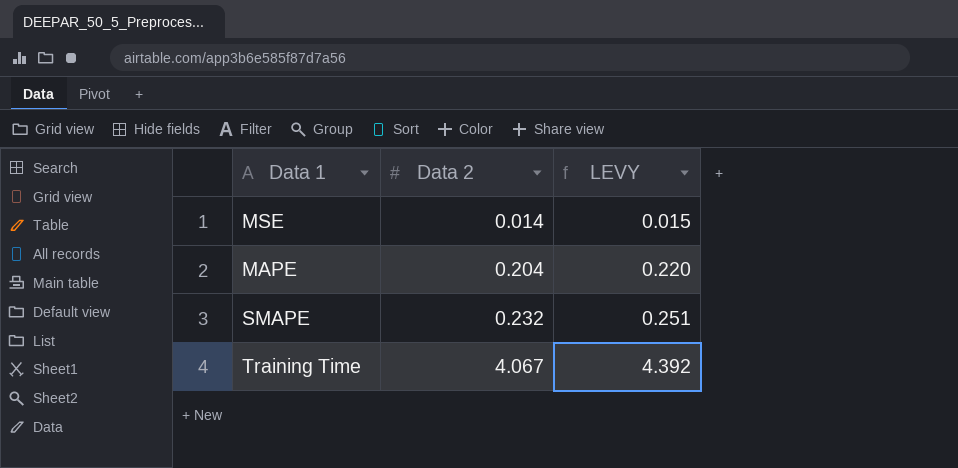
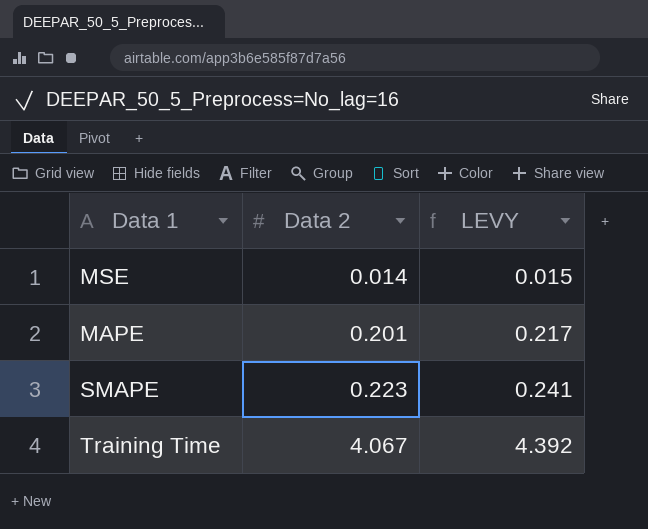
MAPE | Data 2: 0.204 -> 0.201
MAPE | LEVY: 0.220 -> 0.217
SMAPE | Data 2: 0.232 -> 0.223
SMAPE | LEVY: 0.251 -> 0.241

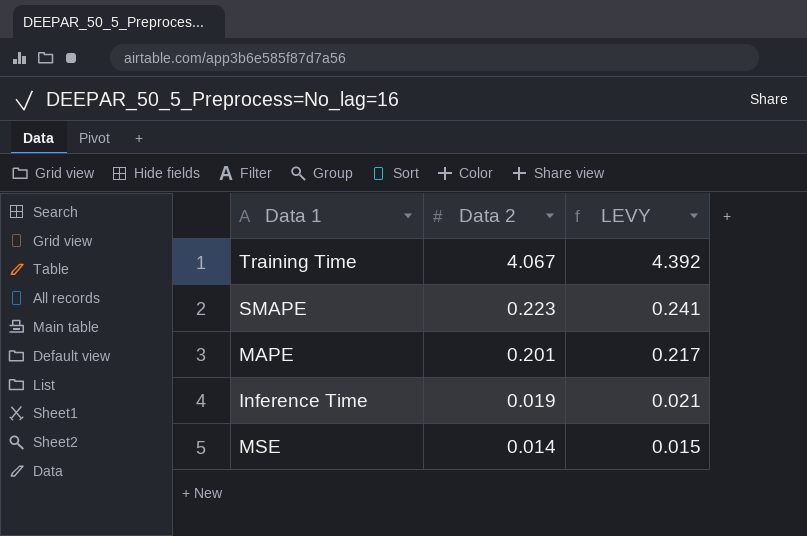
row order: Data 2 ascending -> Data 2 descending
row Inference Time: none -> 0.019 | 0.021

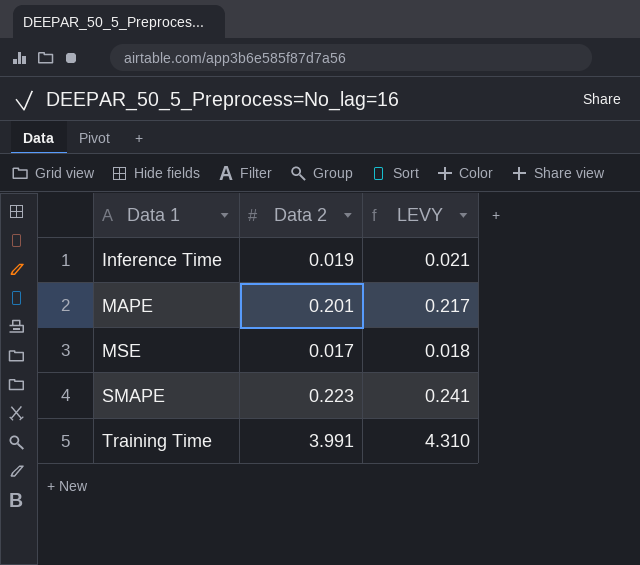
row order: Data 2 descending -> Data 1 ascending
MSE | Data 2: 0.014 -> 0.017
MSE | LEVY: 0.015 -> 0.018
Training Time | Data 2: 4.067 -> 3.991
Training Time | LEVY: 4.392 -> 4.310

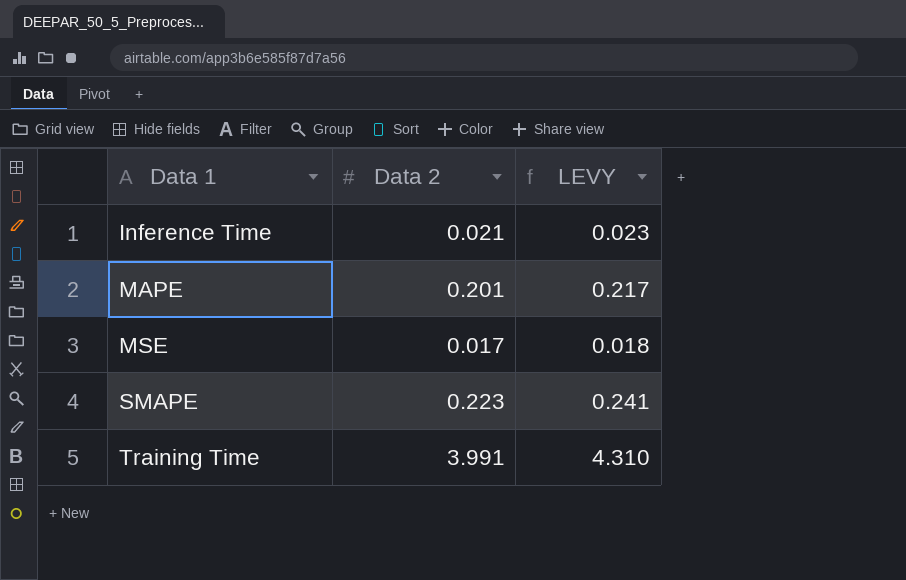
Inference Time | Data 2: 0.019 -> 0.021
Inference Time | LEVY: 0.021 -> 0.023

